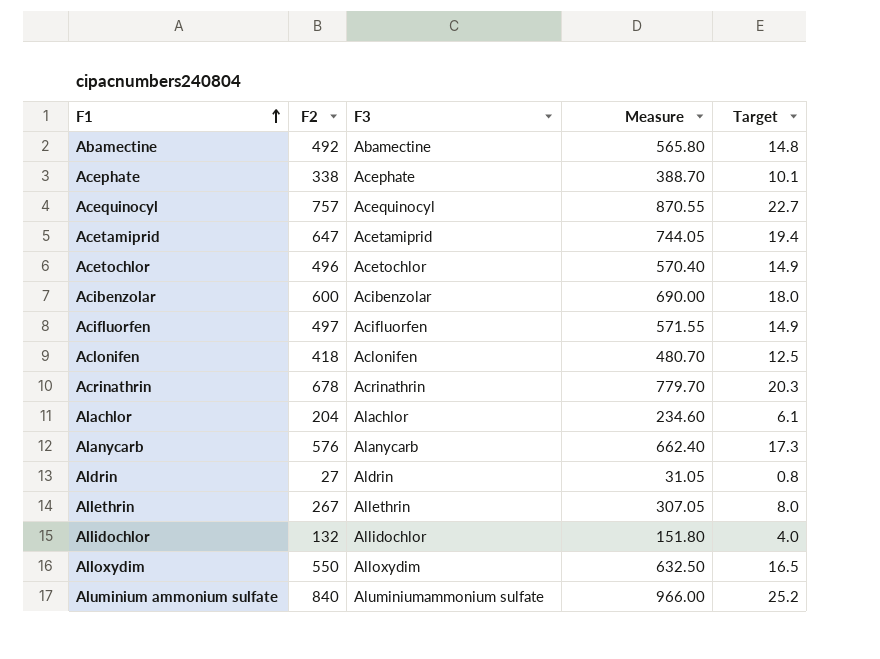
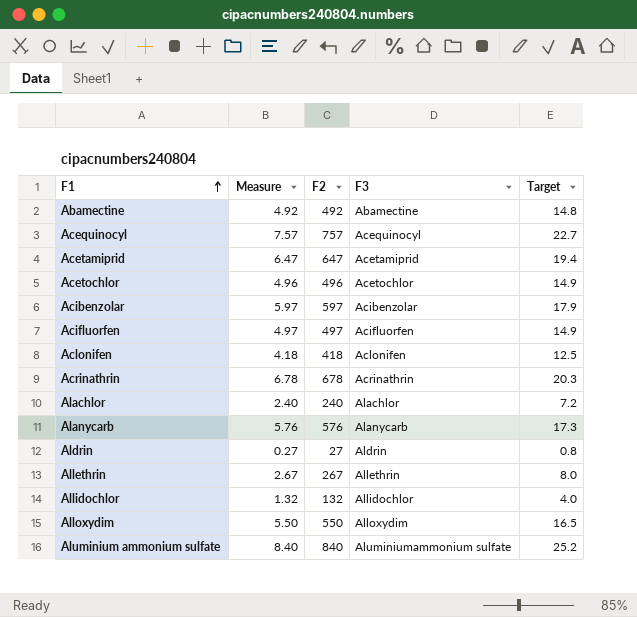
column Measure | formula: [F2] * 1.15 -> [F2] * 0.01
column Measure | position: 4 -> 2
row Acephate: 338 | Acephate | 388.70 | 10.1 -> none
Acibenzolar | F2: 600 -> 597
Acibenzolar | Target: 18.0 -> 17.9
Alachlor | F2: 204 -> 240
Alachlor | Target: 6.1 -> 7.2

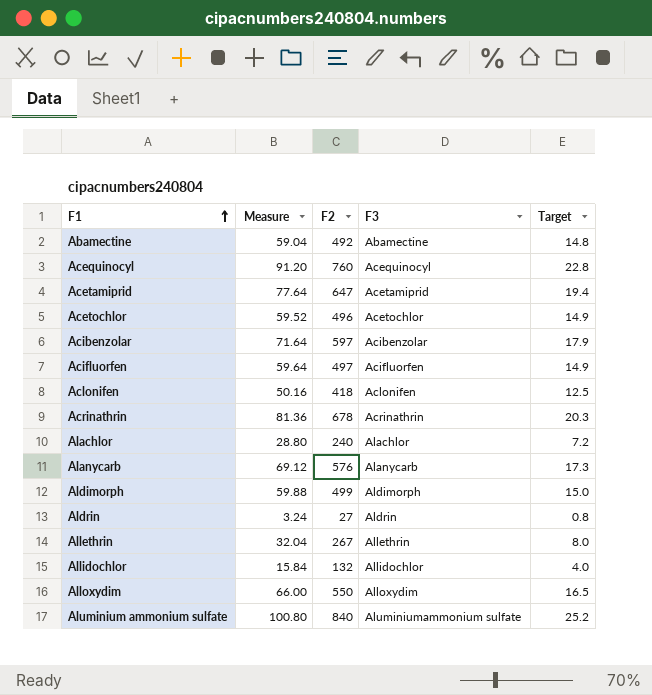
column Measure | formula: [F2] * 0.01 -> [F2] * 0.12
Acequinocyl | F2: 757 -> 760
Acequinocyl | Target: 22.7 -> 22.8
row Aldimorph: none -> 59.88 | 499 | Aldimorph | 15.0

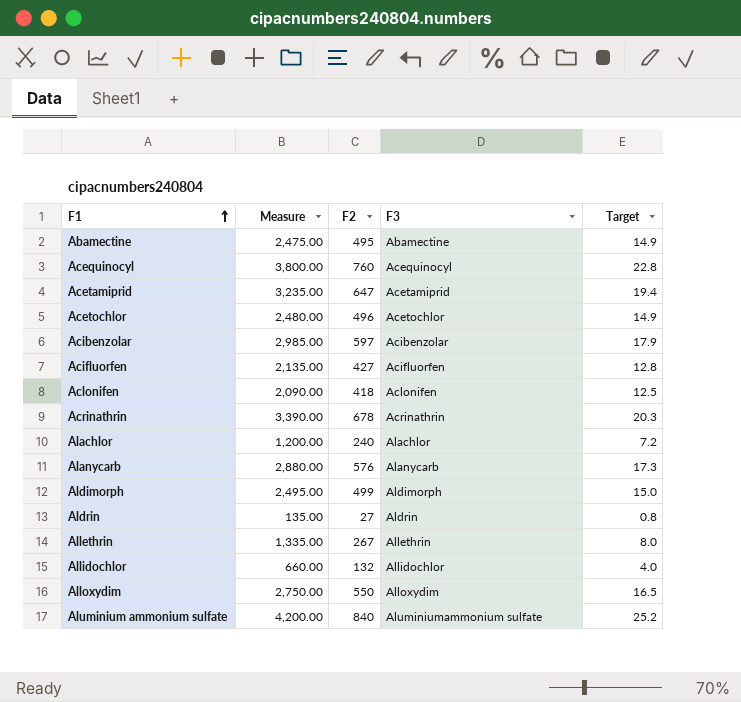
column Measure | formula: [F2] * 0.12 -> [F2] * 5
Abamectine | F2: 492 -> 495
Abamectine | Target: 14.8 -> 14.9
Acifluorfen | F2: 497 -> 427
Acifluorfen | Target: 14.9 -> 12.8

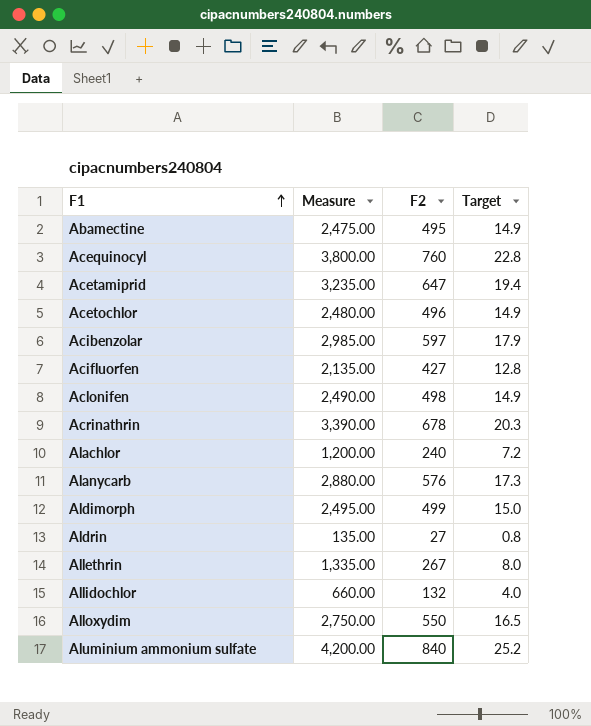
column F3 | position: 4 -> none
Aclonifen | Measure: 2,090.00 -> 2,490.00
Aclonifen | F2: 418 -> 498
Aclonifen | Target: 12.5 -> 14.9

